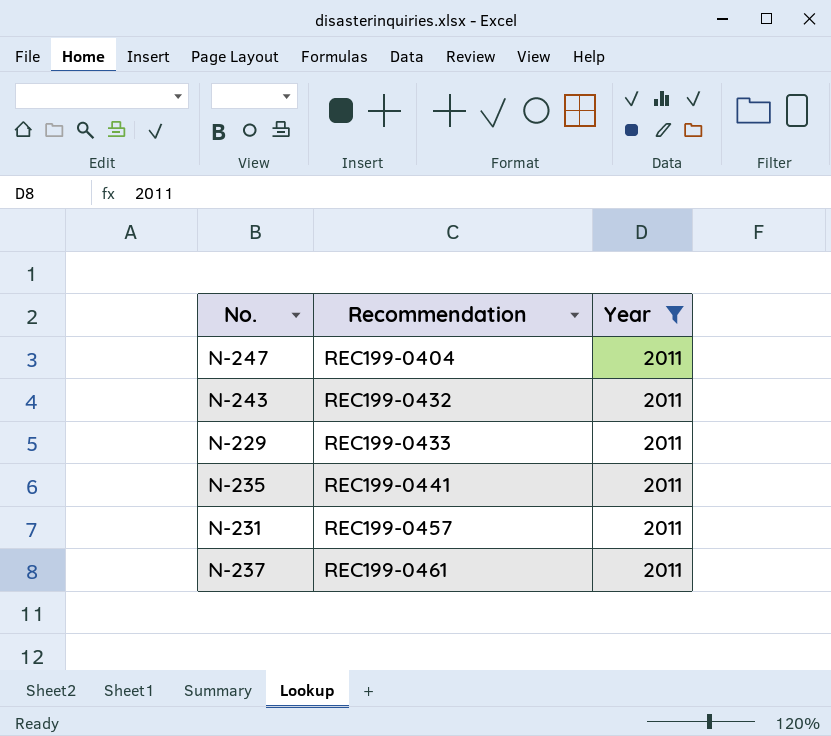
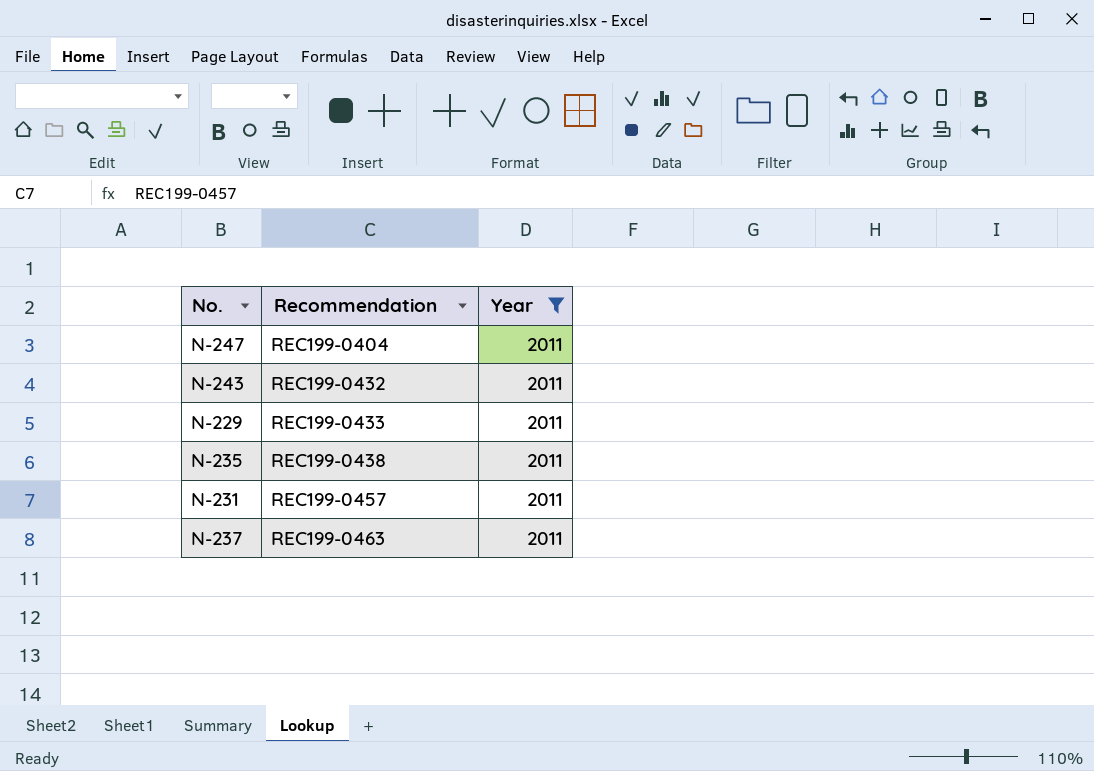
N-235 | Recommendation: REC199-0441 -> REC199-0438
N-237 | Recommendation: REC199-0461 -> REC199-0463

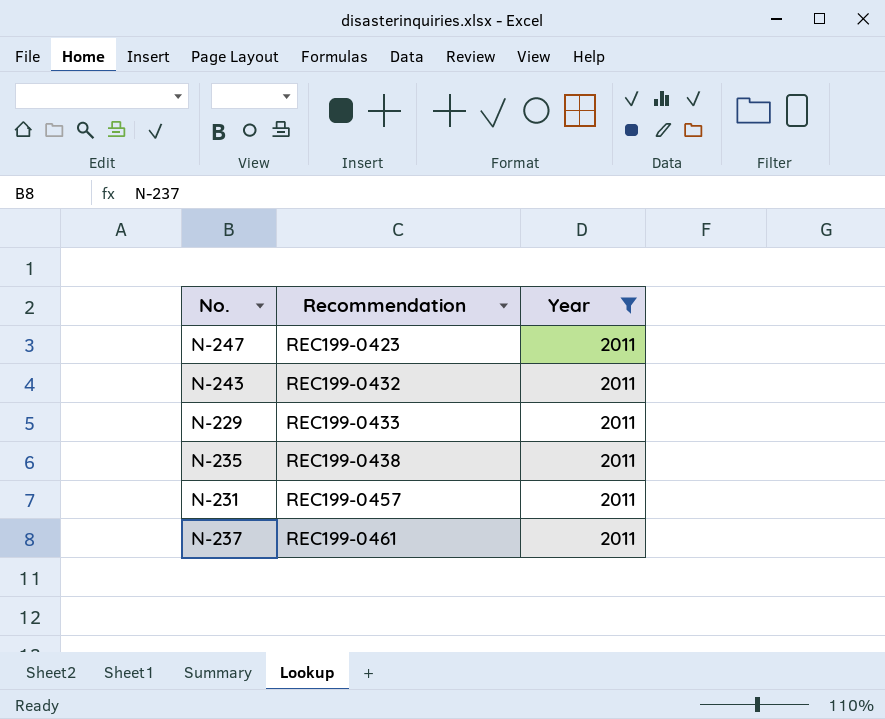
N-247 | Recommendation: REC199-0404 -> REC199-0423
N-237 | Recommendation: REC199-0463 -> REC199-0461

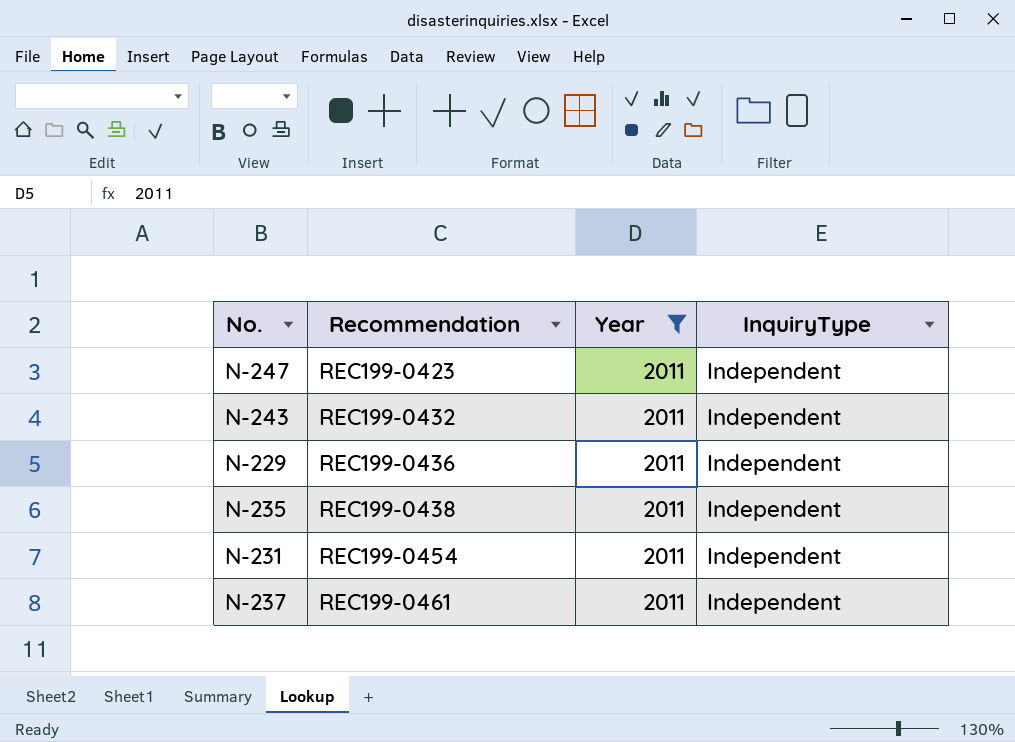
column InquiryType | position: none -> 4
N-229 | Recommendation: REC199-0433 -> REC199-0436
N-231 | Recommendation: REC199-0457 -> REC199-0454

